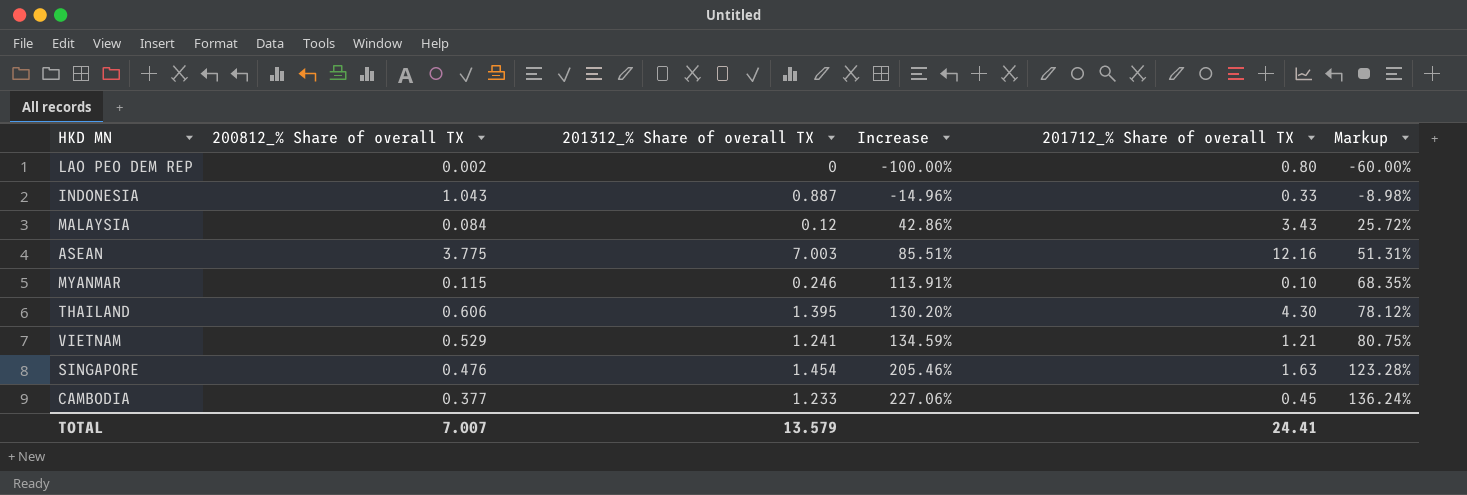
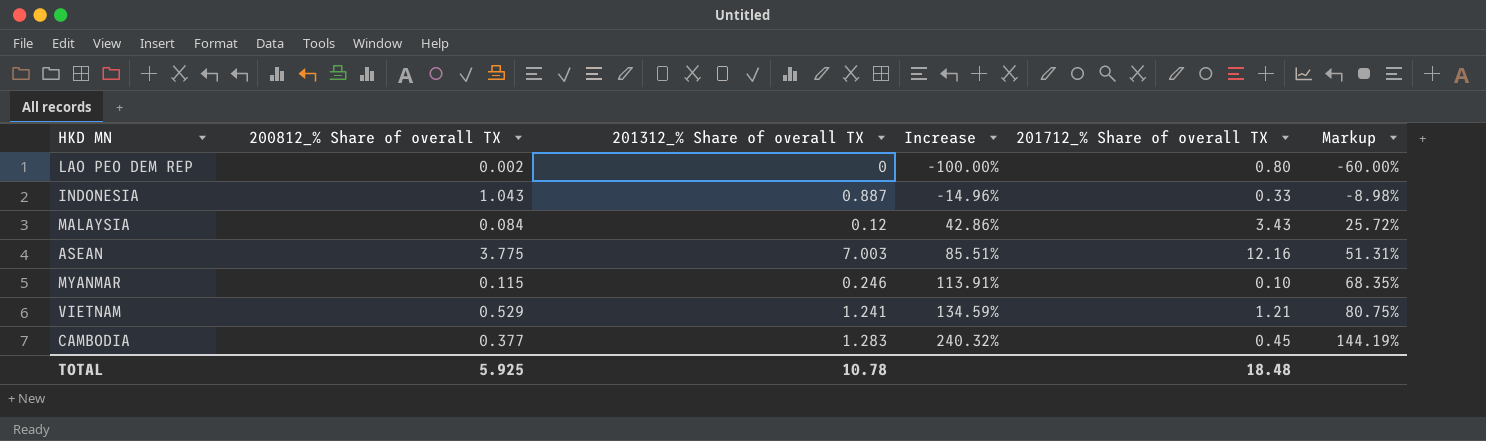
row THAILAND: 0.606 | 1.395 | 130.20% | 4.30 | 78.12% -> none
row SINGAPORE: 0.476 | 1.454 | 205.46% | 1.63 | 123.28% -> none
CAMBODIA | 201312_% Share of overall TX: 1.233 -> 1.283
CAMBODIA | Increase: 227.06% -> 240.32%
CAMBODIA | Markup: 136.24% -> 144.19%
TOTAL | 200812_% Share of overall TX: 7.007 -> 5.925
TOTAL | 201312_% Share of overall TX: 13.579 -> 10.78
TOTAL | 201712_% Share of overall TX: 24.41 -> 18.48

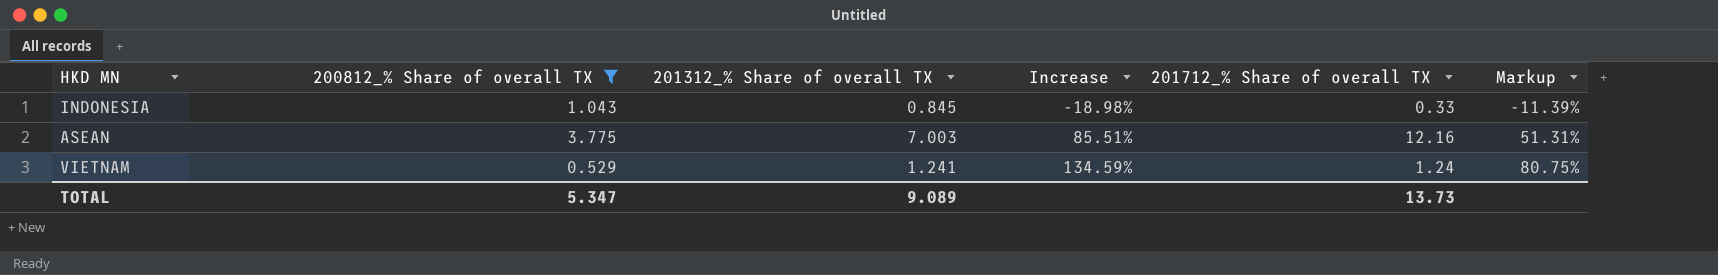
filter: none -> 200812_% Share of overall TX >= 0.529
INDONESIA | 201312_% Share of overall TX: 0.887 -> 0.845
INDONESIA | Increase: -14.96% -> -18.98%
INDONESIA | Markup: -8.98% -> -11.39%
VIETNAM | 201712_% Share of overall TX: 1.21 -> 1.24
TOTAL | 200812_% Share of overall TX: 5.925 -> 5.347
TOTAL | 201312_% Share of overall TX: 10.78 -> 9.089
TOTAL | 201712_% Share of overall TX: 18.48 -> 13.73

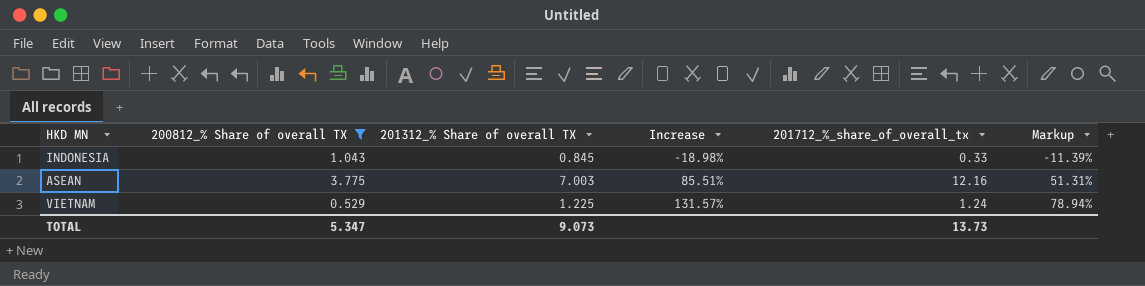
column name: 201712_% Share of overall TX -> 201712_%_share_of_overall_tx
VIETNAM | 201312_% Share of overall TX: 1.241 -> 1.225
VIETNAM | Increase: 134.59% -> 131.57%
VIETNAM | Markup: 80.75% -> 78.94%
TOTAL | 201312_% Share of overall TX: 9.089 -> 9.073

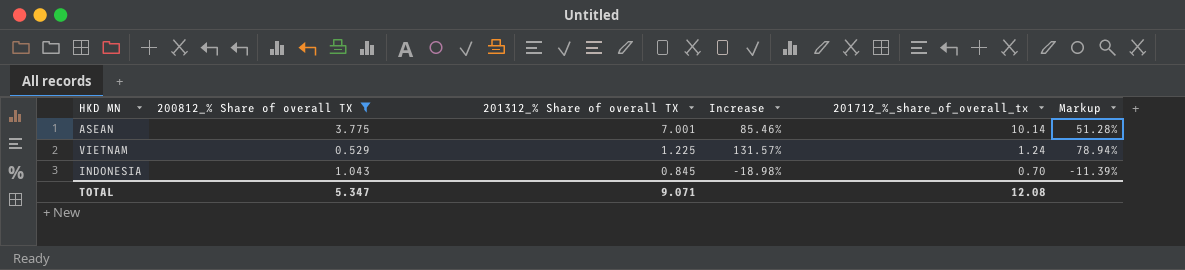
row order: Increase ascending -> 201312_% Share of overall TX descending
ASEAN | 201312_% Share of overall TX: 7.003 -> 7.001
ASEAN | Increase: 85.51% -> 85.46%
ASEAN | 201712_%_share_of_overall_tx: 12.16 -> 10.14
ASEAN | Markup: 51.31% -> 51.28%
INDONESIA | 201712_%_share_of_overall_tx: 0.33 -> 0.70
TOTAL | 201312_% Share of overall TX: 9.073 -> 9.071
TOTAL | 201712_%_share_of_overall_tx: 13.73 -> 12.08

